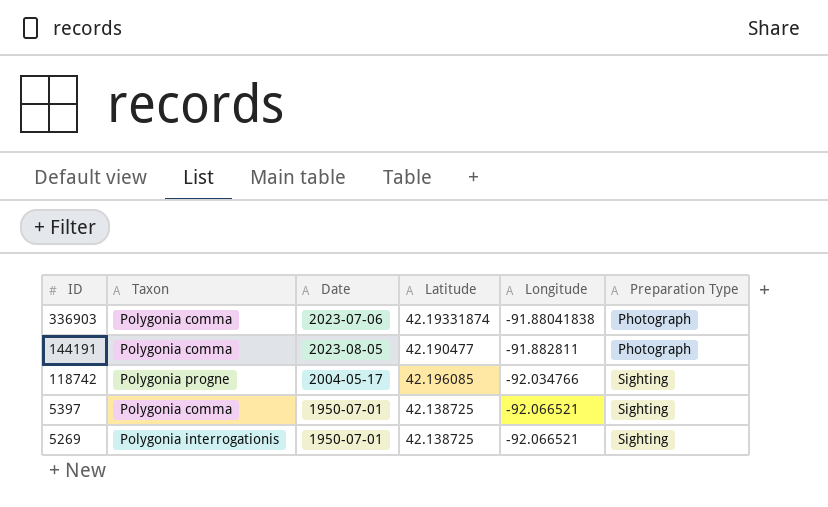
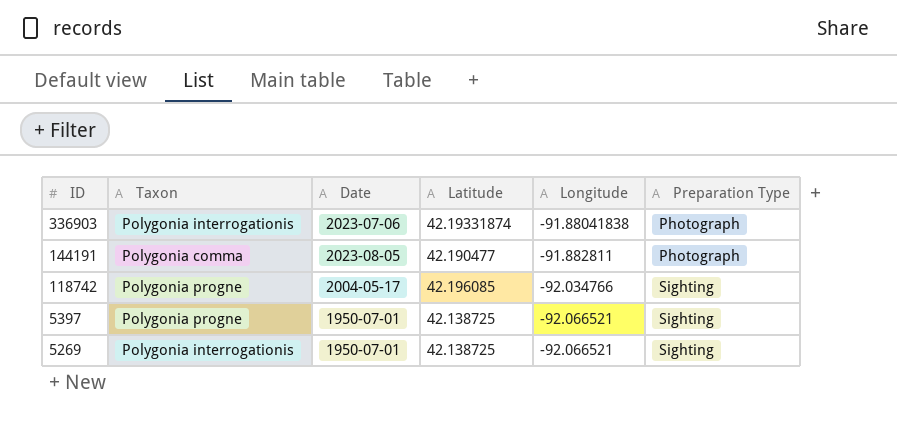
336903 | Taxon: Polygonia comma -> Polygonia interrogationis
5397 | Taxon: Polygonia comma -> Polygonia progne

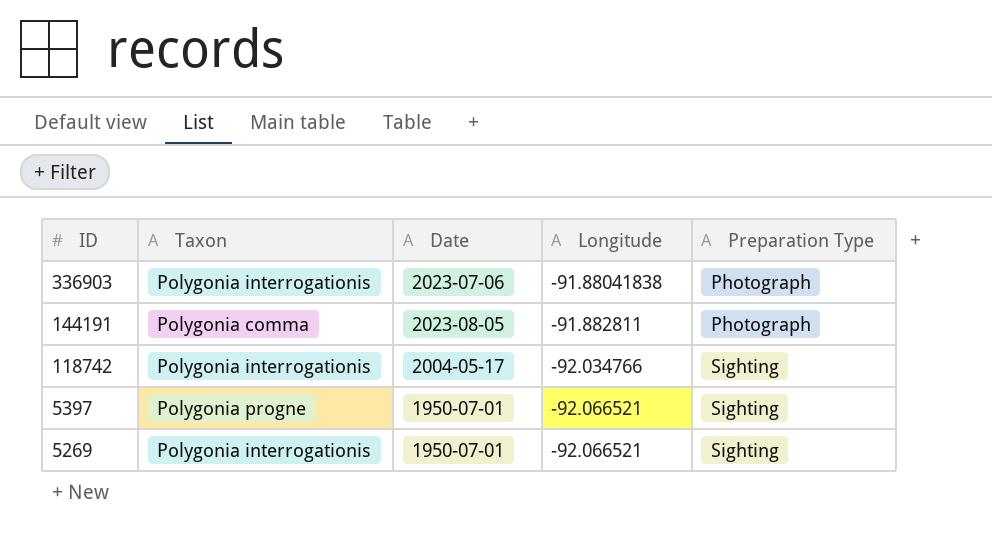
column Latitude | position: 4 -> none
118742 | Taxon: Polygonia progne -> Polygonia interrogationis

